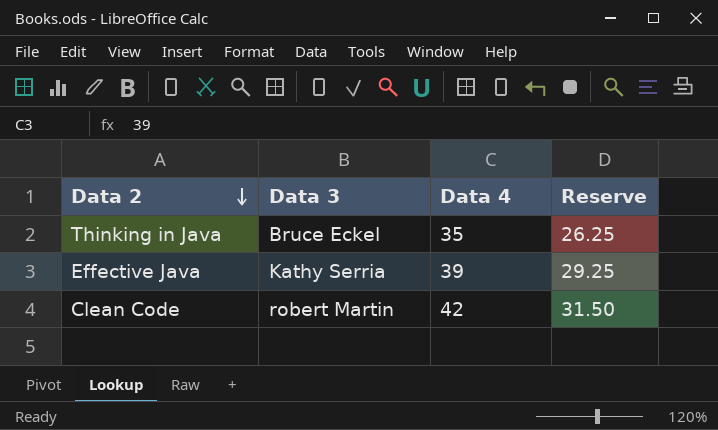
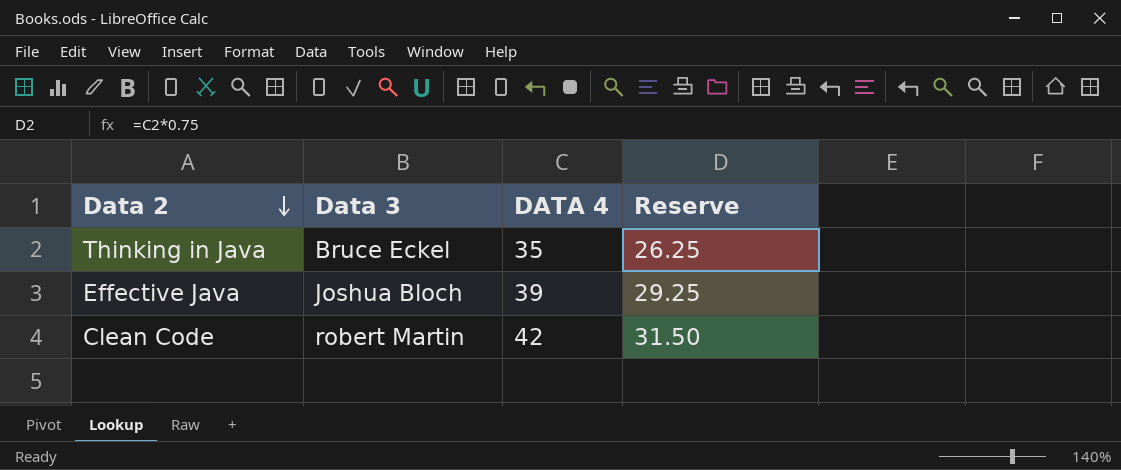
column name: Data 4 -> DATA 4
Effective Java | Data 3: Kathy Serria -> Joshua Bloch

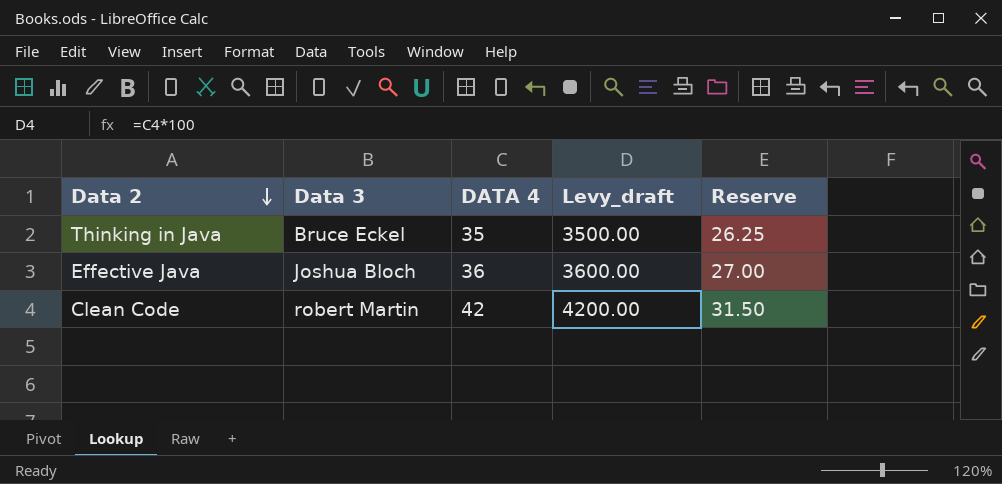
column Levy_draft | formula: none -> [DATA 4] * 100
Effective Java | DATA 4: 39 -> 36
Effective Java | Reserve: 29.25 -> 27.00

